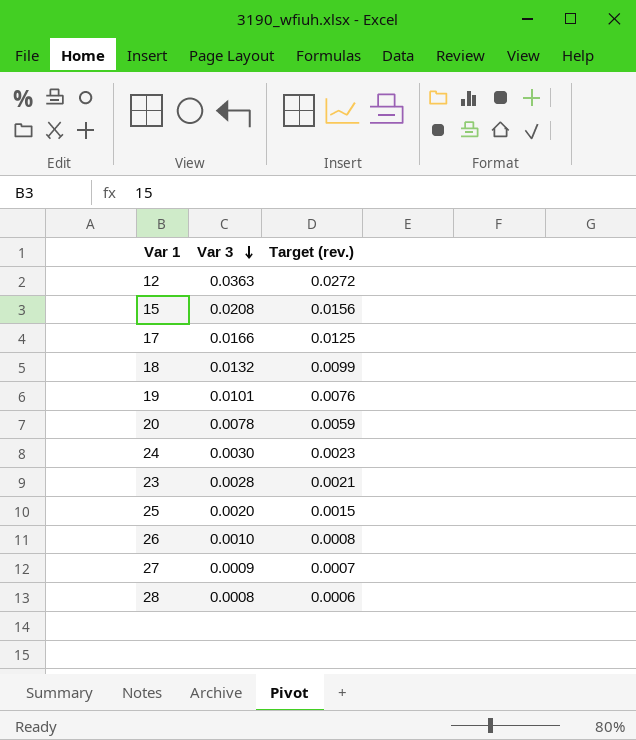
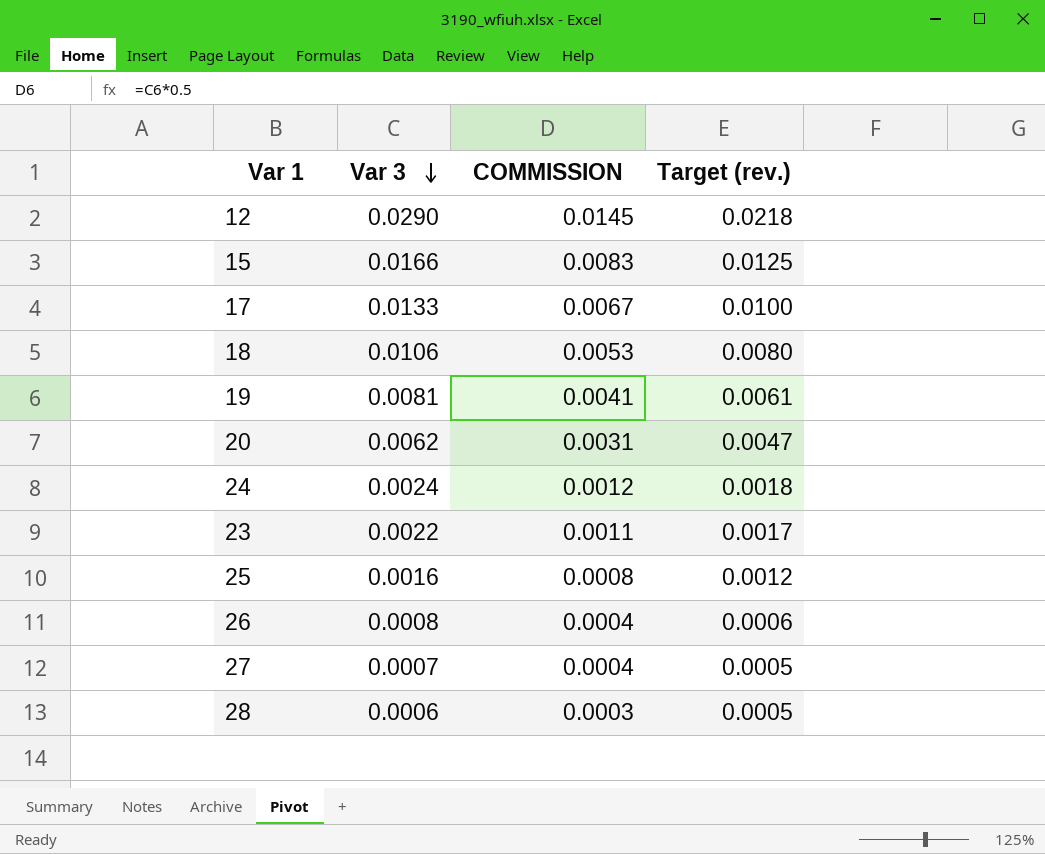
column COMMISSION | formula: none -> [Var 3] * 0.5
12 | Var 3: 0.0363 -> 0.0290
12 | Target (rev.): 0.0272 -> 0.0218
15 | Var 3: 0.0208 -> 0.0166
15 | Target (rev.): 0.0156 -> 0.0125
17 | Var 3: 0.0166 -> 0.0133
17 | Target (rev.): 0.0125 -> 0.0100
18 | Var 3: 0.0132 -> 0.0106
18 | Target (rev.): 0.0099 -> 0.0080
19 | Var 3: 0.0101 -> 0.0081
19 | Target (rev.): 0.0076 -> 0.0061
20 | Var 3: 0.0078 -> 0.0062
20 | Target (rev.): 0.0059 -> 0.0047
24 | Var 3: 0.0030 -> 0.0024
24 | Target (rev.): 0.0023 -> 0.0018
23 | Var 3: 0.0028 -> 0.0022
23 | Target (rev.): 0.0021 -> 0.0017
25 | Var 3: 0.0020 -> 0.0016
25 | Target (rev.): 0.0015 -> 0.0012
26 | Var 3: 0.0010 -> 0.0008
26 | Target (rev.): 0.0008 -> 0.0006
27 | Var 3: 0.0009 -> 0.0007
27 | Target (rev.): 0.0007 -> 0.0005
28 | Var 3: 0.0008 -> 0.0006
28 | Target (rev.): 0.0006 -> 0.0005

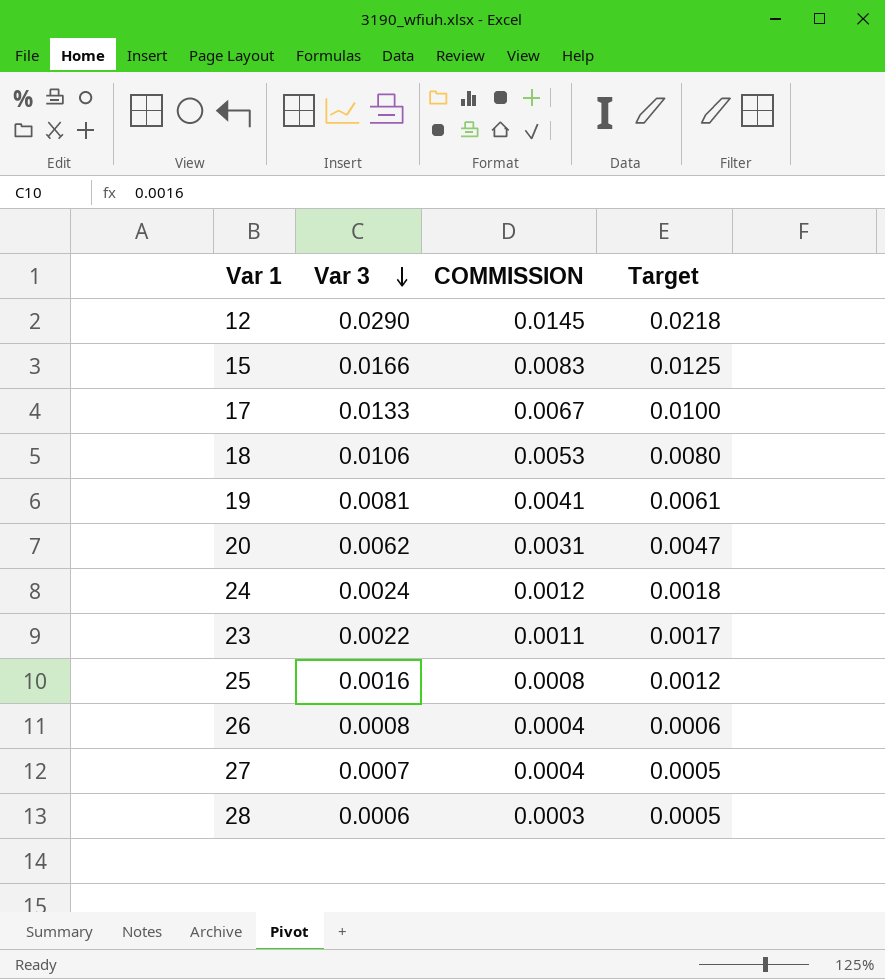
column name: Target (rev.) -> Target

